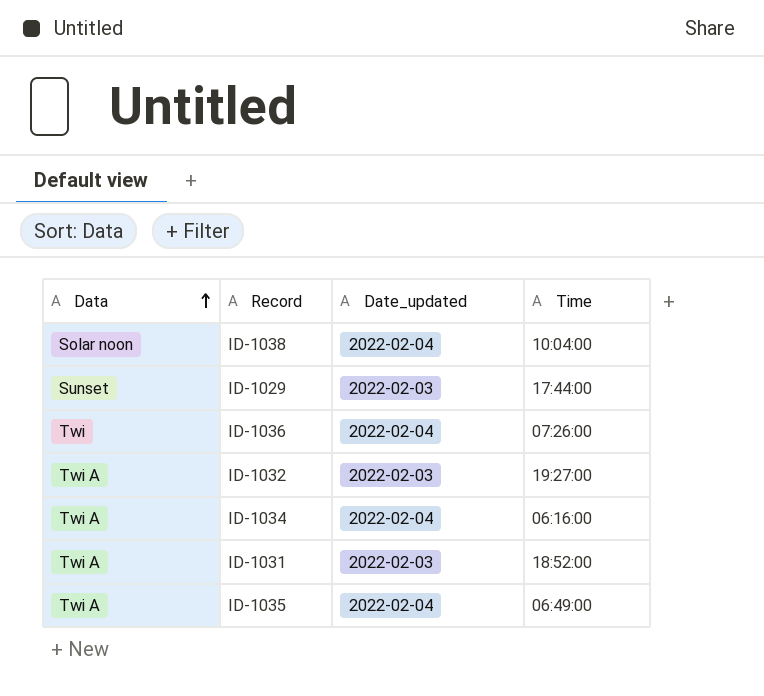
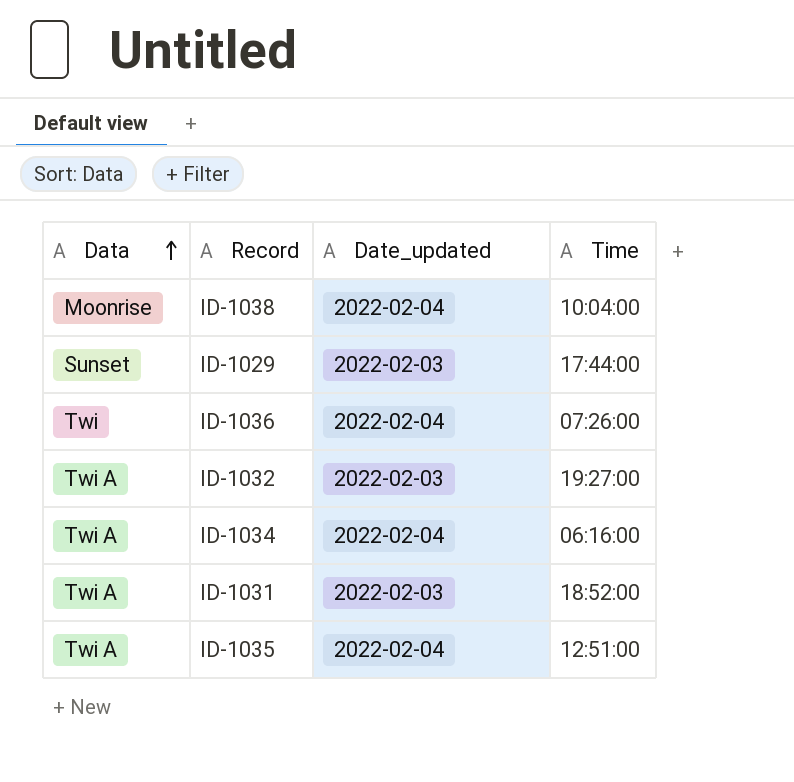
ID-1038 | Data: Solar noon -> Moonrise
ID-1035 | Time: 06:49:00 -> 12:51:00

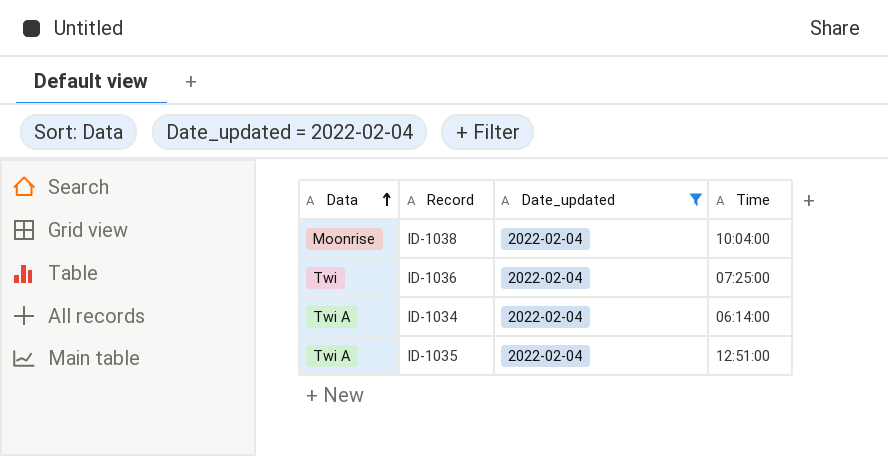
filter: none -> Date_updated = 2022-02-04
ID-1036 | Time: 07:26:00 -> 07:25:00
ID-1034 | Time: 06:16:00 -> 06:14:00

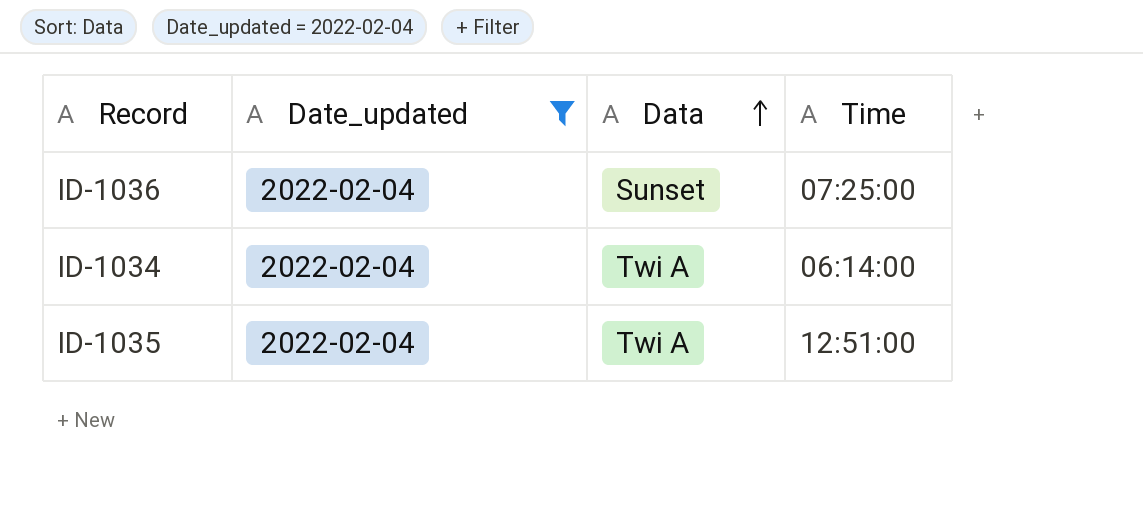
column Data | position: 1 -> 3
row ID-1038: Moonrise | 2022-02-04 | 10:04:00 -> none
ID-1036 | Data: Twi -> Sunset

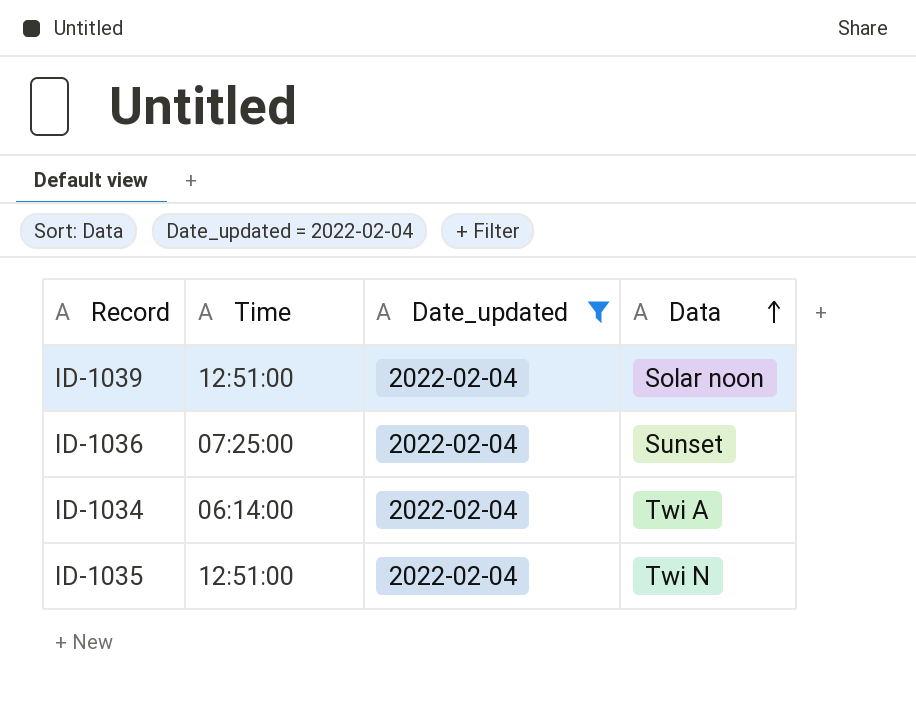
column Time | position: 4 -> 2
row ID-1039: none -> 12:51:00 | 2022-02-04 | Solar noon
ID-1035 | Data: Twi A -> Twi N

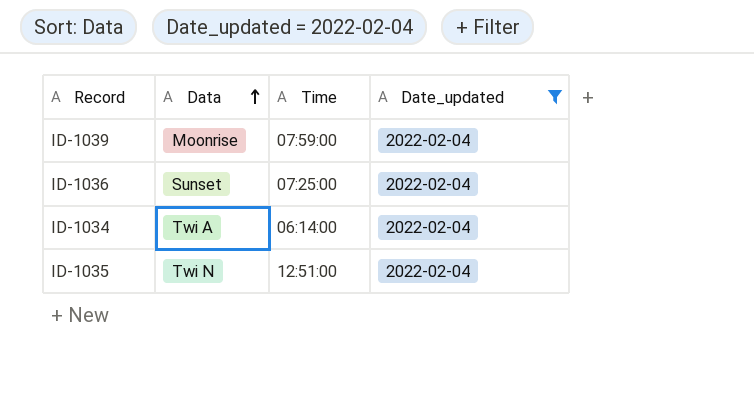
column Data | position: 4 -> 2
ID-1039 | Data: Solar noon -> Moonrise
ID-1039 | Time: 12:51:00 -> 07:59:00

